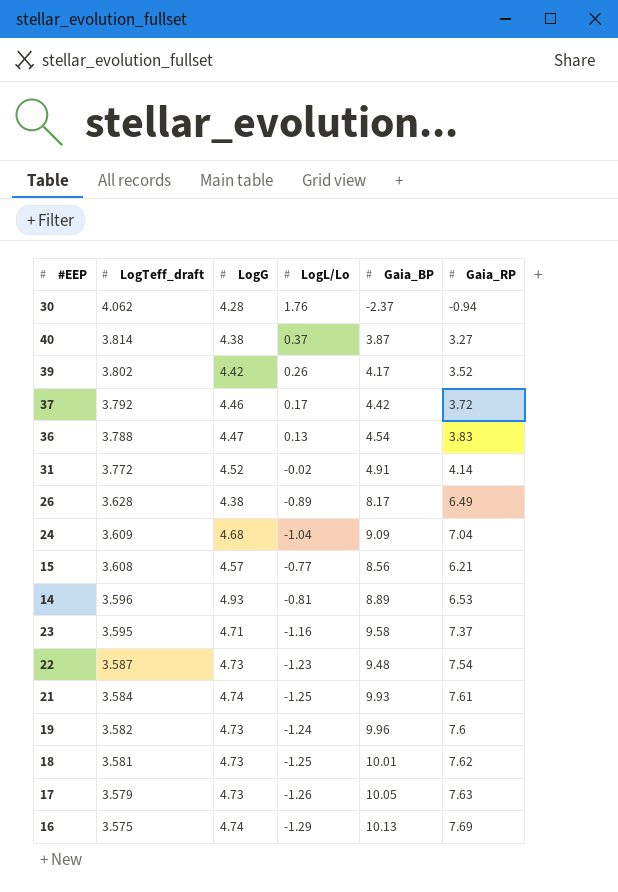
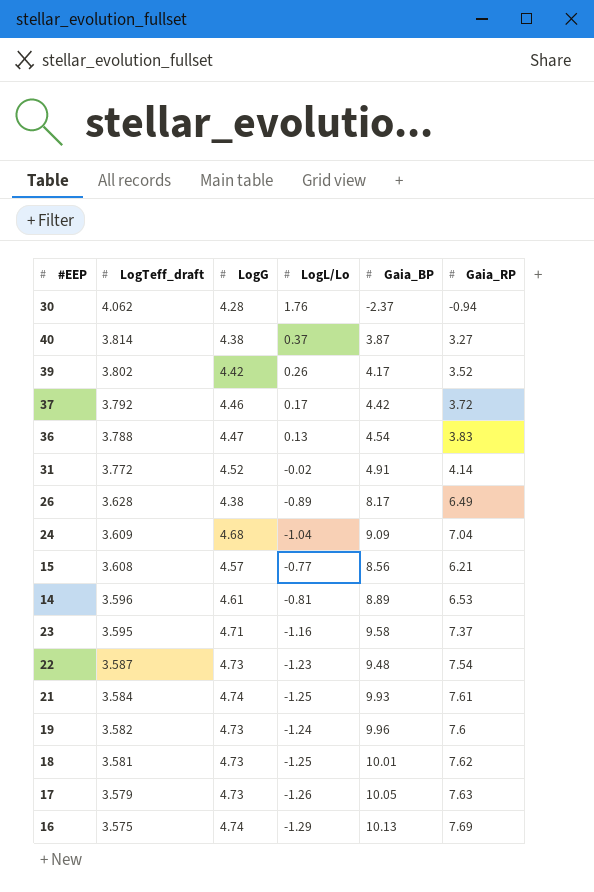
14 | LogG: 4.93 -> 4.61

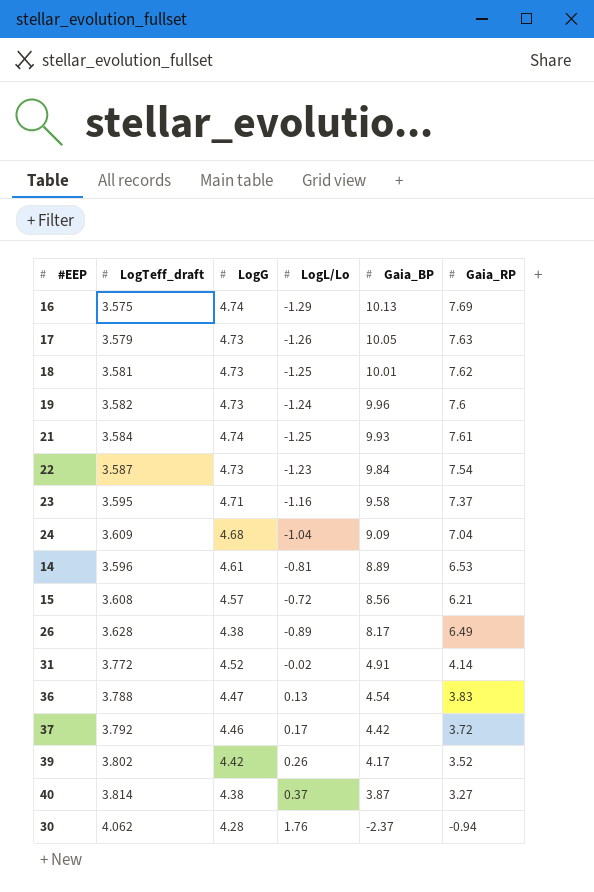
row order: LogTeff_draft descending -> Gaia_BP descending
22 | Gaia_BP: 9.48 -> 9.84
15 | LogL/Lo: -0.77 -> -0.72

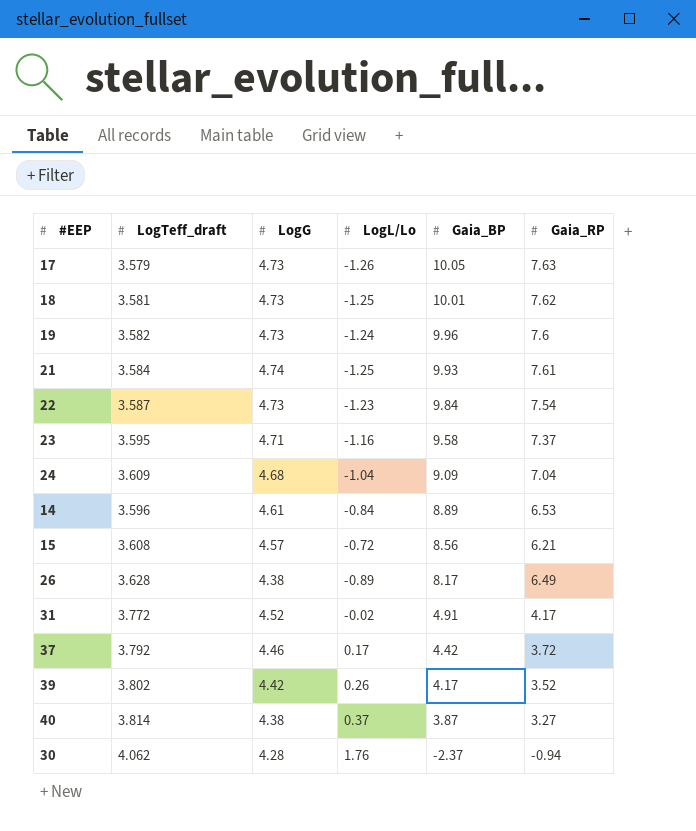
row 16: 3.575 | 4.74 | -1.29 | 10.13 | 7.69 -> none
row 36: 3.788 | 4.47 | 0.13 | 4.54 | 3.83 -> none
14 | LogL/Lo: -0.81 -> -0.84
31 | Gaia_RP: 4.14 -> 4.17

